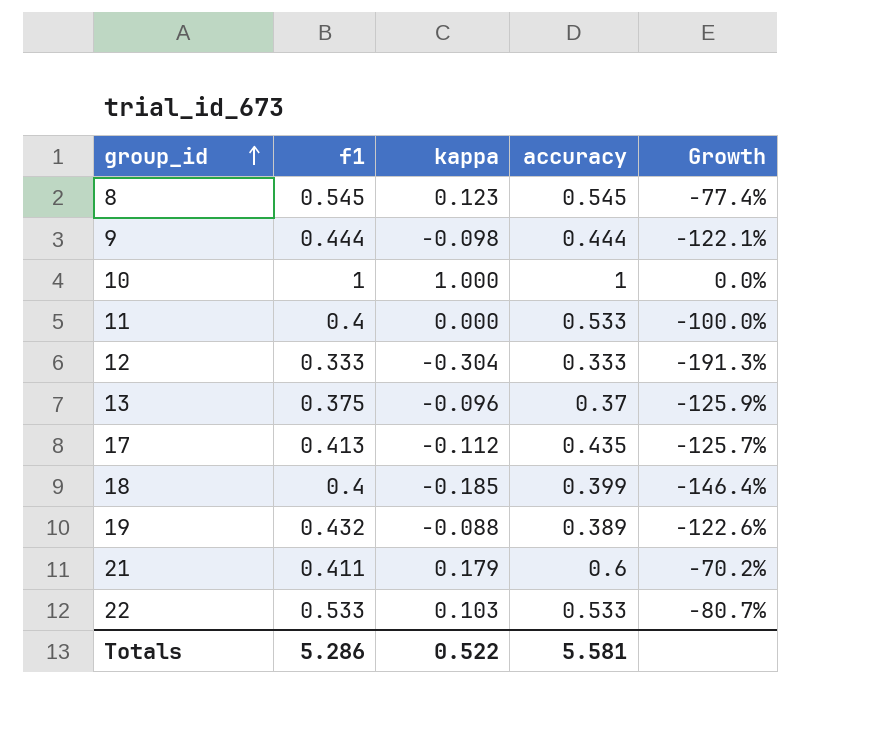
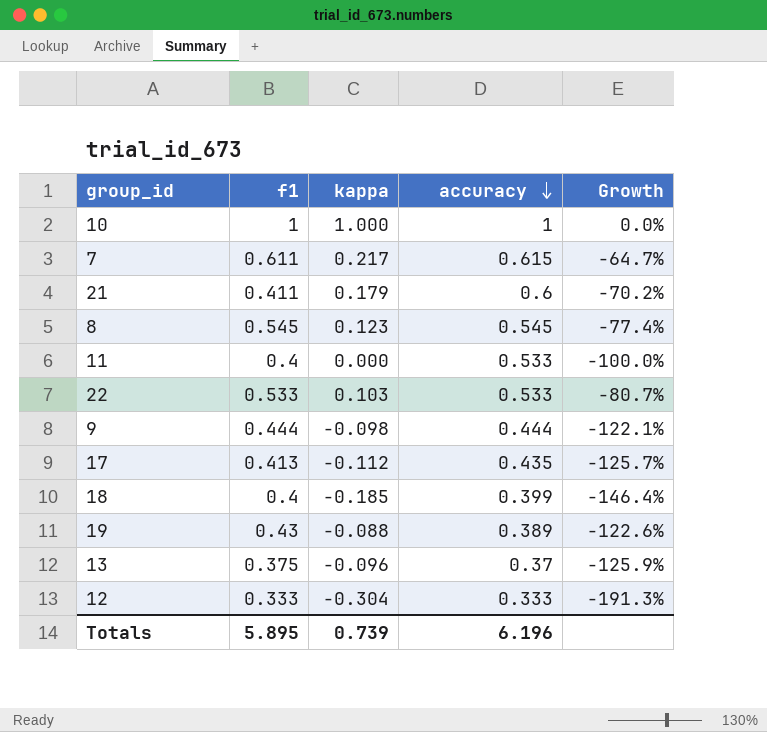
row order: group_id ascending -> accuracy descending
row 7: none -> 0.611 | 0.217 | 0.615 | -64.7%
19 | f1: 0.432 -> 0.43
Totals | f1: 5.286 -> 5.895
Totals | kappa: 0.522 -> 0.739
Totals | accuracy: 5.581 -> 6.196

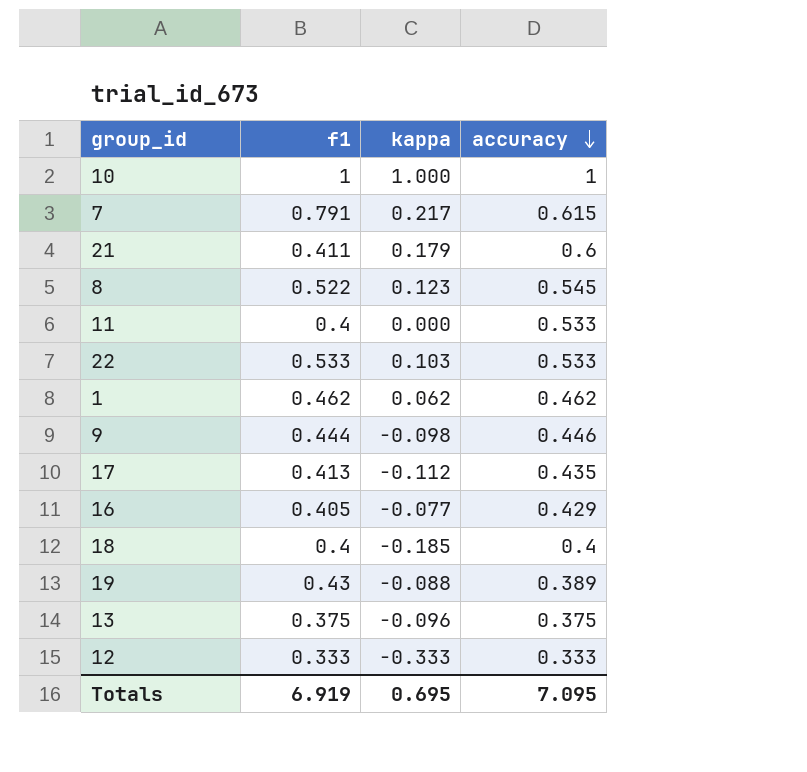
column Growth | formula: ([kappa] - [accuracy]) / [accuracy] -> none
7 | f1: 0.611 -> 0.791
8 | f1: 0.545 -> 0.522
row 1: none -> 0.462 | 0.062 | 0.462
9 | accuracy: 0.444 -> 0.446
row 16: none -> 0.405 | -0.077 | 0.429
18 | accuracy: 0.399 -> 0.4
13 | accuracy: 0.37 -> 0.375
12 | kappa: -0.304 -> -0.333
Totals | f1: 5.895 -> 6.919
Totals | kappa: 0.739 -> 0.695
Totals | accuracy: 6.196 -> 7.095

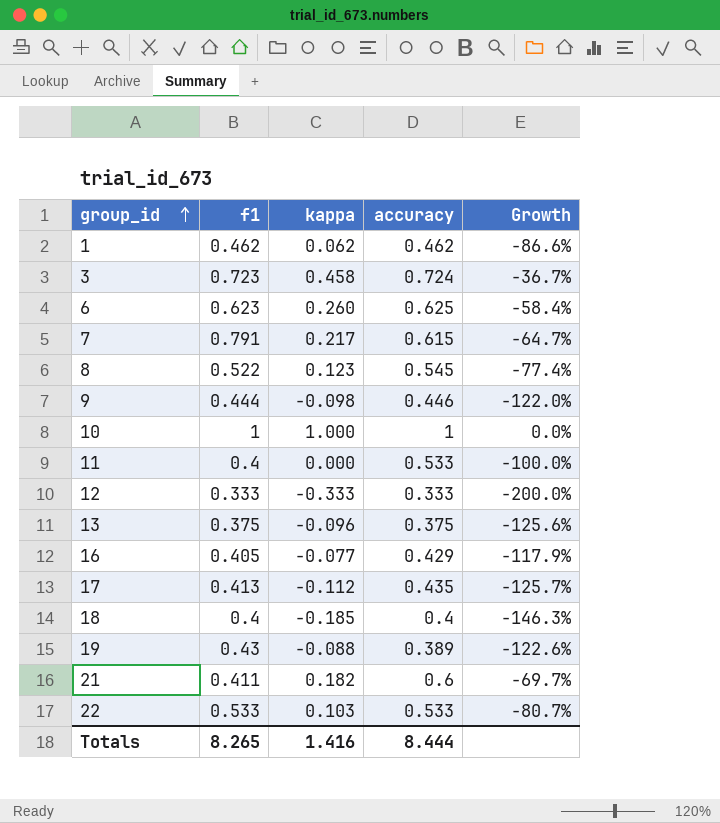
row order: accuracy descending -> group_id ascending
column Growth | formula: none -> ([kappa] - [accuracy]) / [accuracy]
row 3: none -> 0.723 | 0.458 | 0.724 | -36.7%
row 6: none -> 0.623 | 0.260 | 0.625 | -58.4%
21 | kappa: 0.179 -> 0.182
Totals | f1: 6.919 -> 8.265
Totals | kappa: 0.695 -> 1.416
Totals | accuracy: 7.095 -> 8.444

